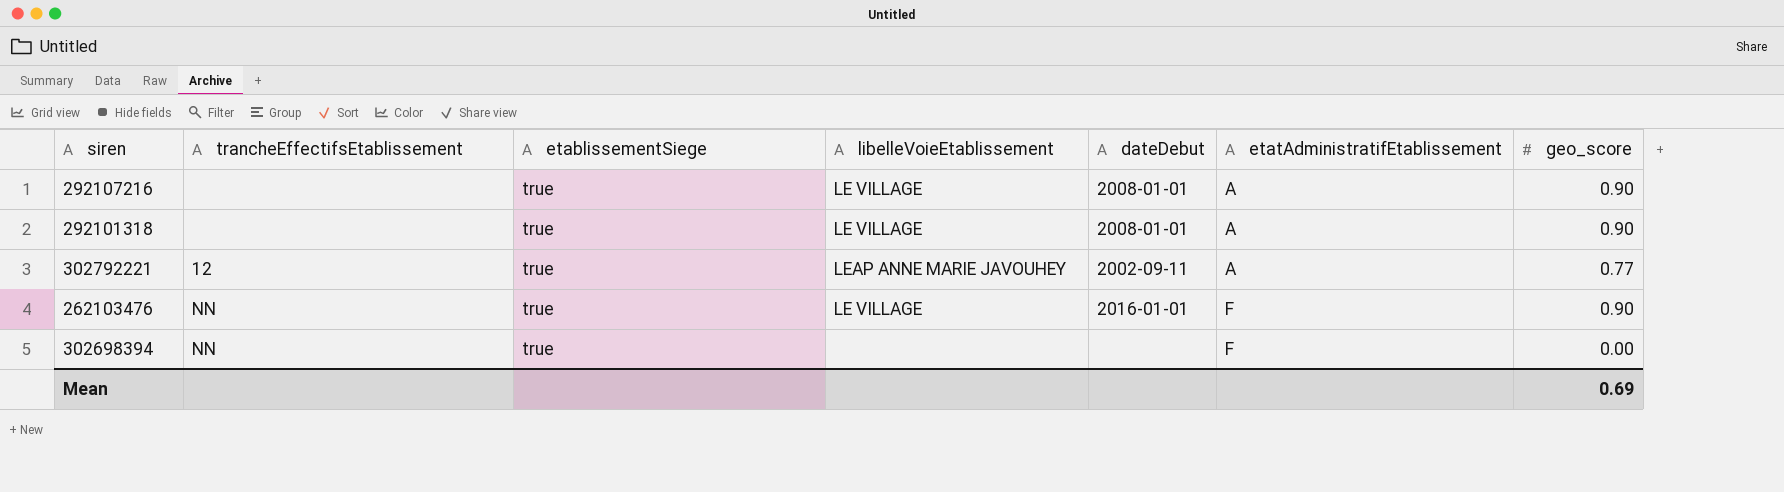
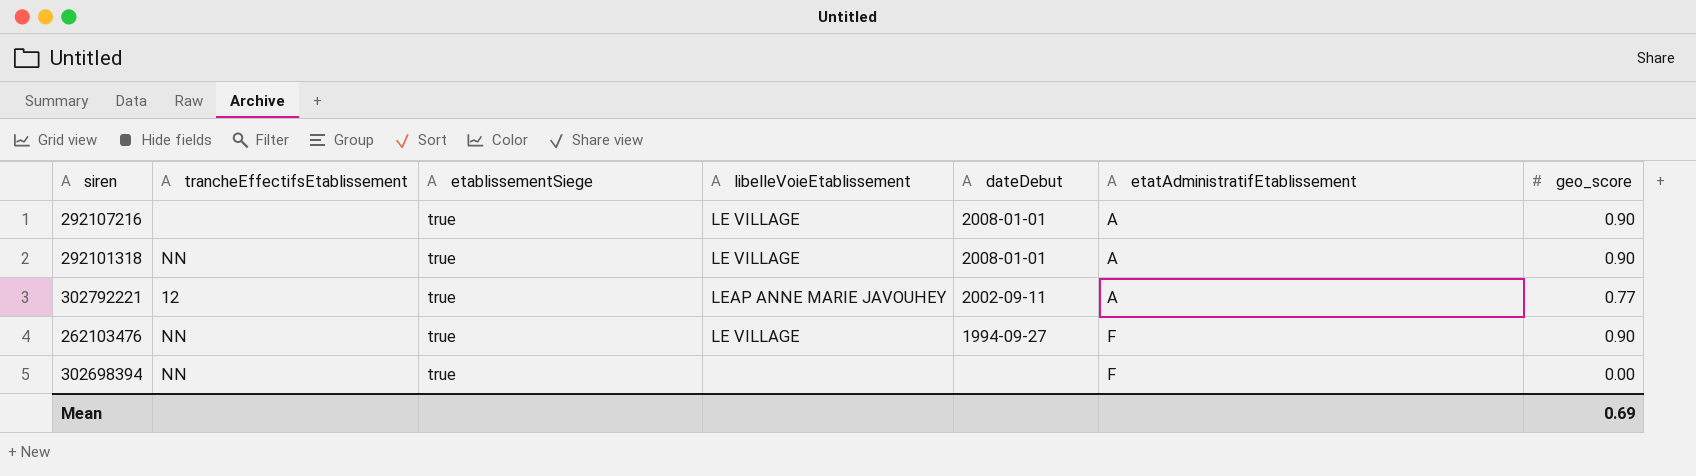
292101318 | trancheEffectifsEtablissement: none -> NN
262103476 | dateDebut: 2016-01-01 -> 1994-09-27

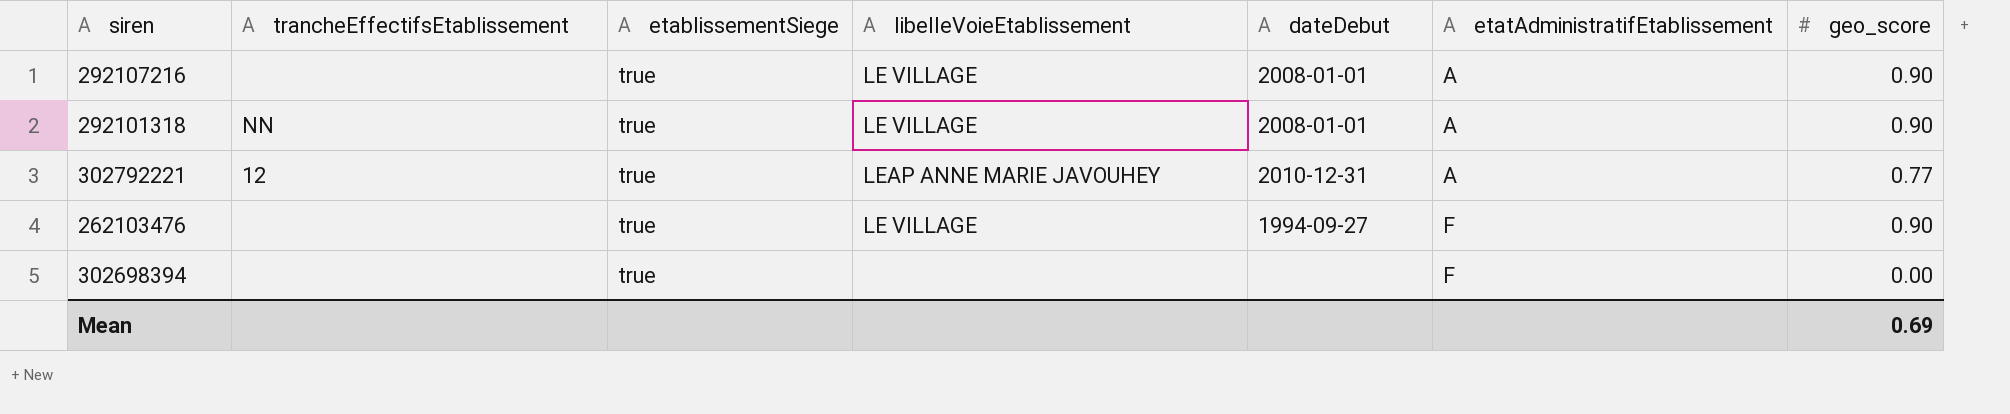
302792221 | dateDebut: 2002-09-11 -> 2010-12-31
262103476 | trancheEffectifsEtablissement: NN -> none
302698394 | trancheEffectifsEtablissement: NN -> none

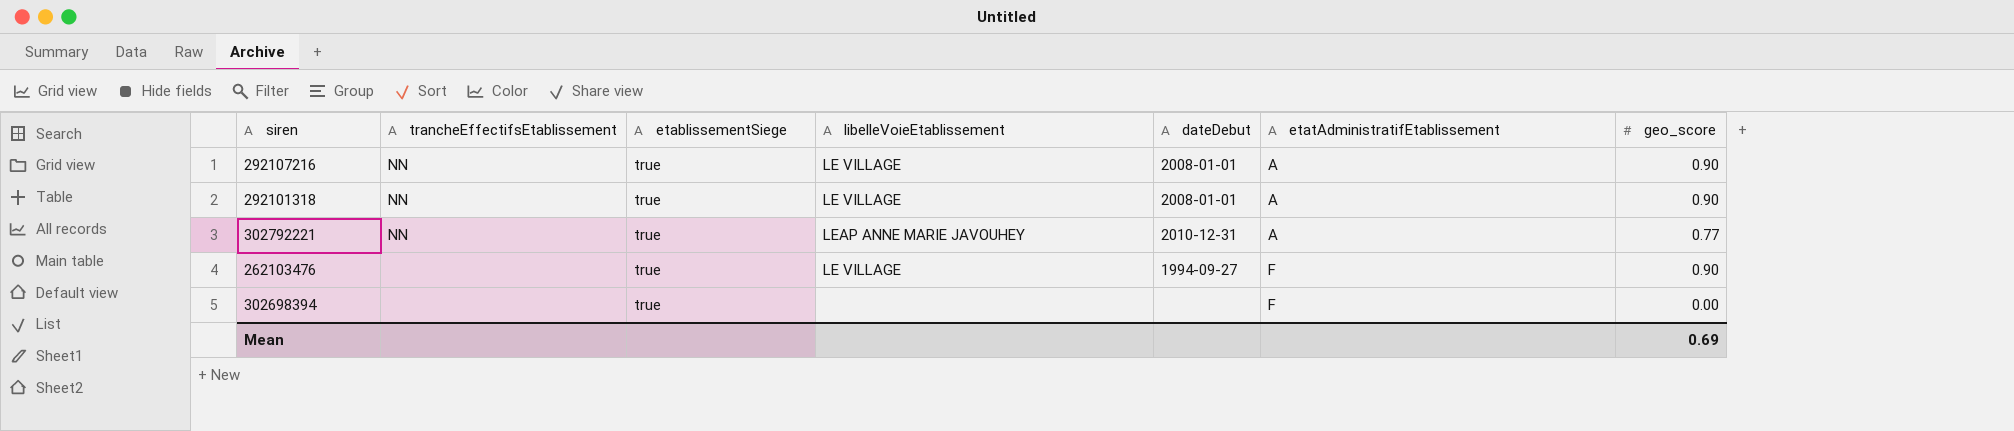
292107216 | trancheEffectifsEtablissement: none -> NN
302792221 | trancheEffectifsEtablissement: 12 -> NN

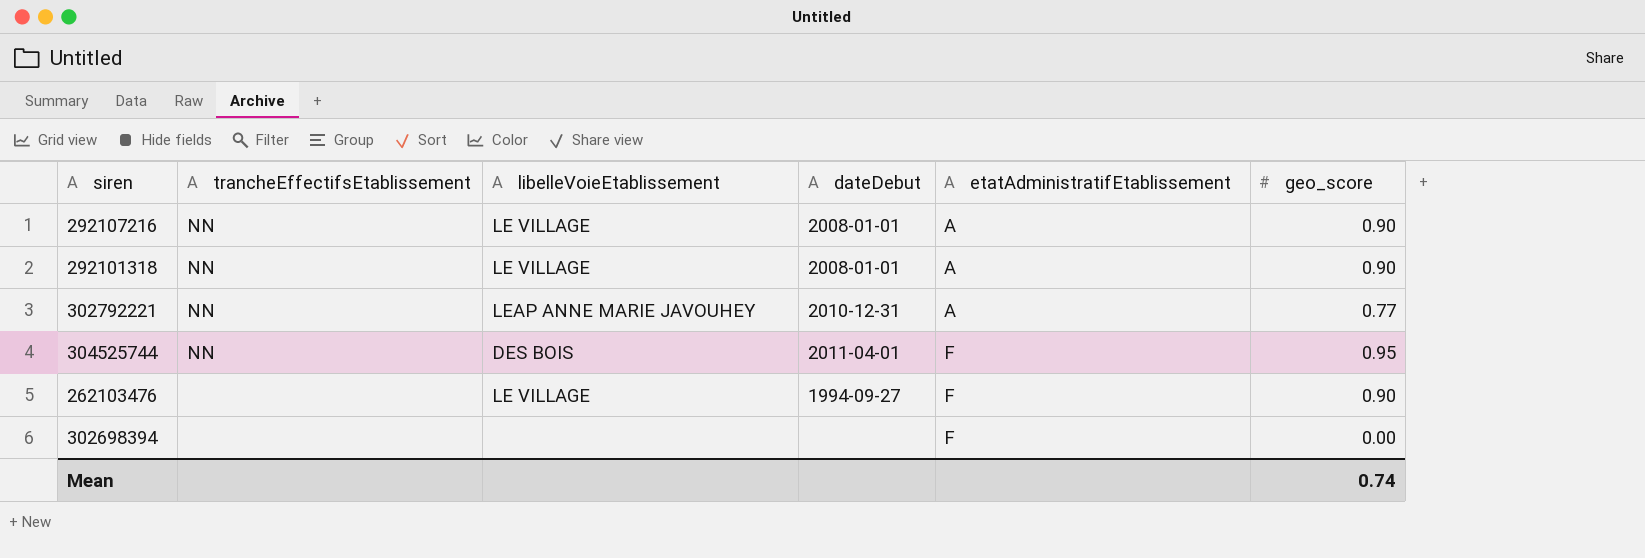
column etablissementSiege | position: 3 -> none
row 304525744: none -> NN | DES BOIS | 2011-04-01 | F | 0.95
Mean | geo_score: 0.69 -> 0.74

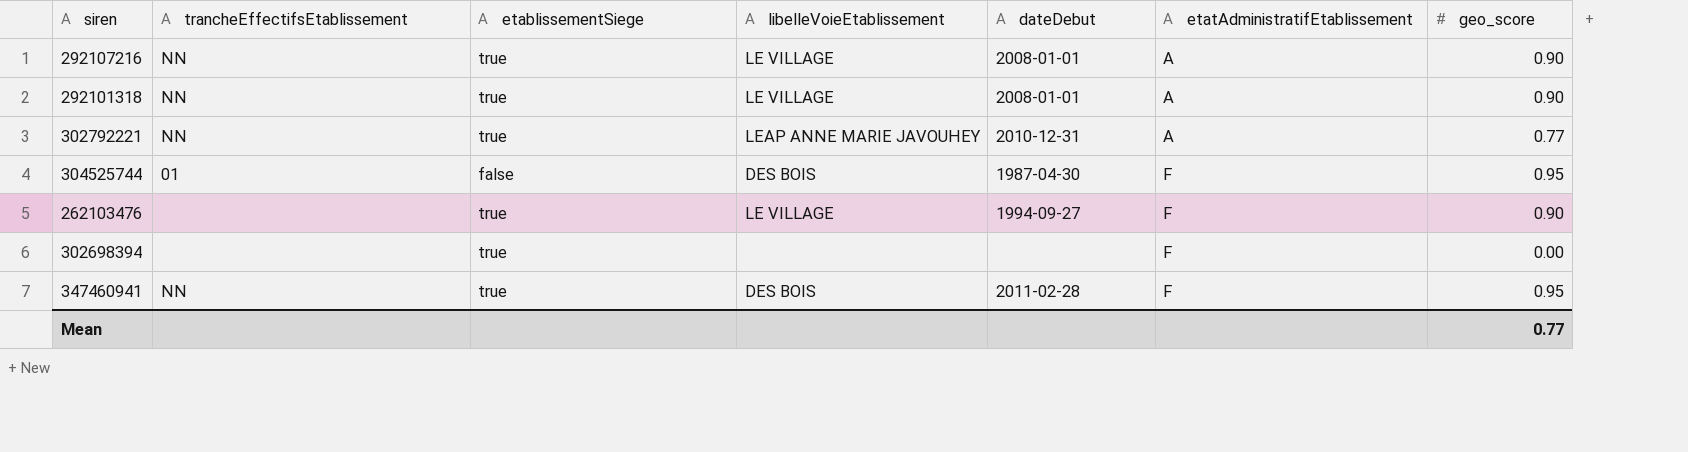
column etablissementSiege | position: none -> 3
304525744 | trancheEffectifsEtablissement: NN -> 01
304525744 | dateDebut: 2011-04-01 -> 1987-04-30
row 347460941: none -> NN | true | DES BOIS | 2011-02-28 | F | 0.95
Mean | geo_score: 0.74 -> 0.77

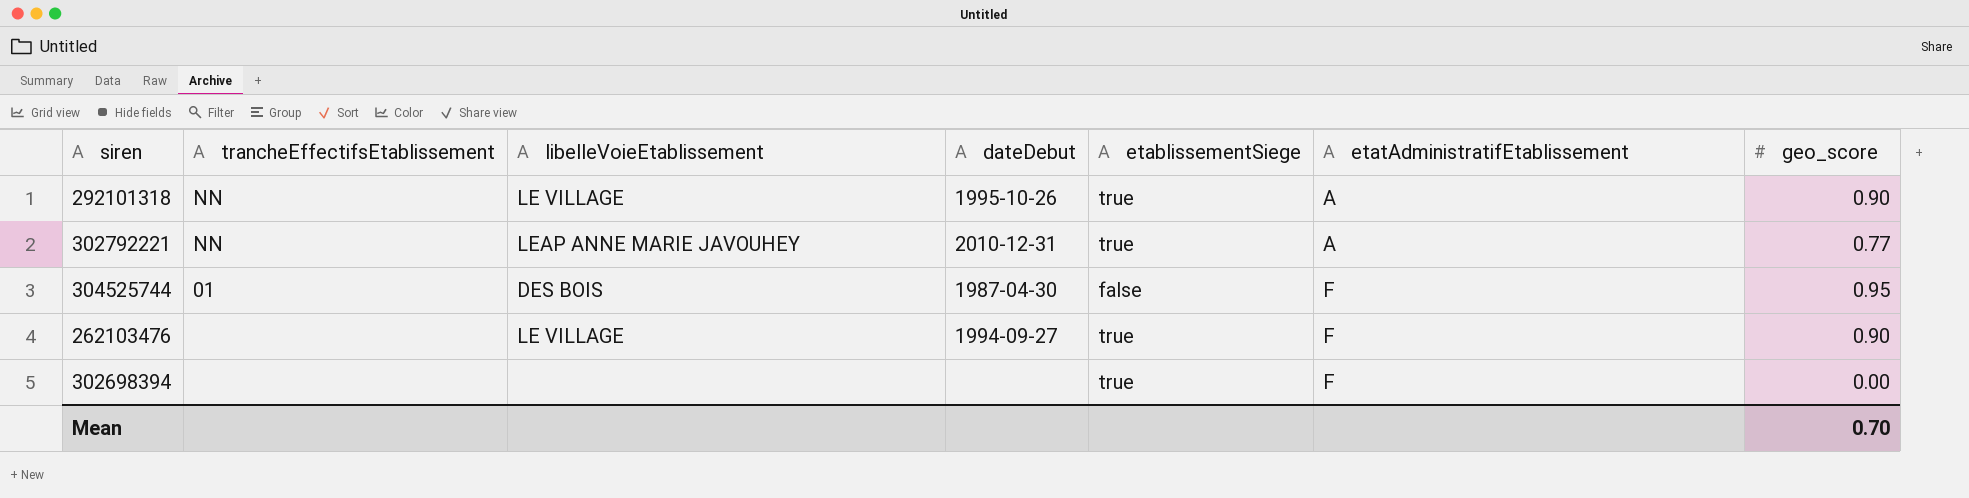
column etablissementSiege | position: 3 -> 5
row 292107216: NN | true | LE VILLAGE | 2008-01-01 | A | 0.90 -> none
row 347460941: NN | true | DES BOIS | 2011-02-28 | F | 0.95 -> none
292101318 | dateDebut: 2008-01-01 -> 1995-10-26
Mean | geo_score: 0.77 -> 0.70

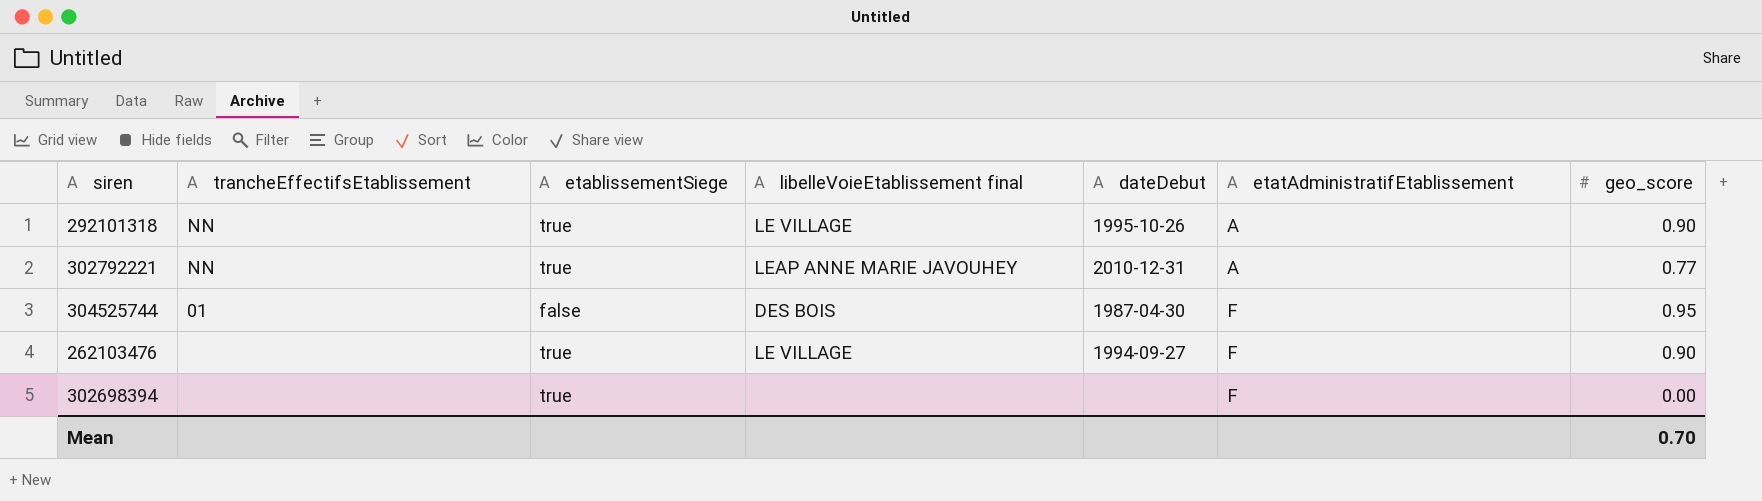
column etablissementSiege | position: 5 -> 3
column name: libelleVoieEtablissement -> libelleVoieEtablissement final

